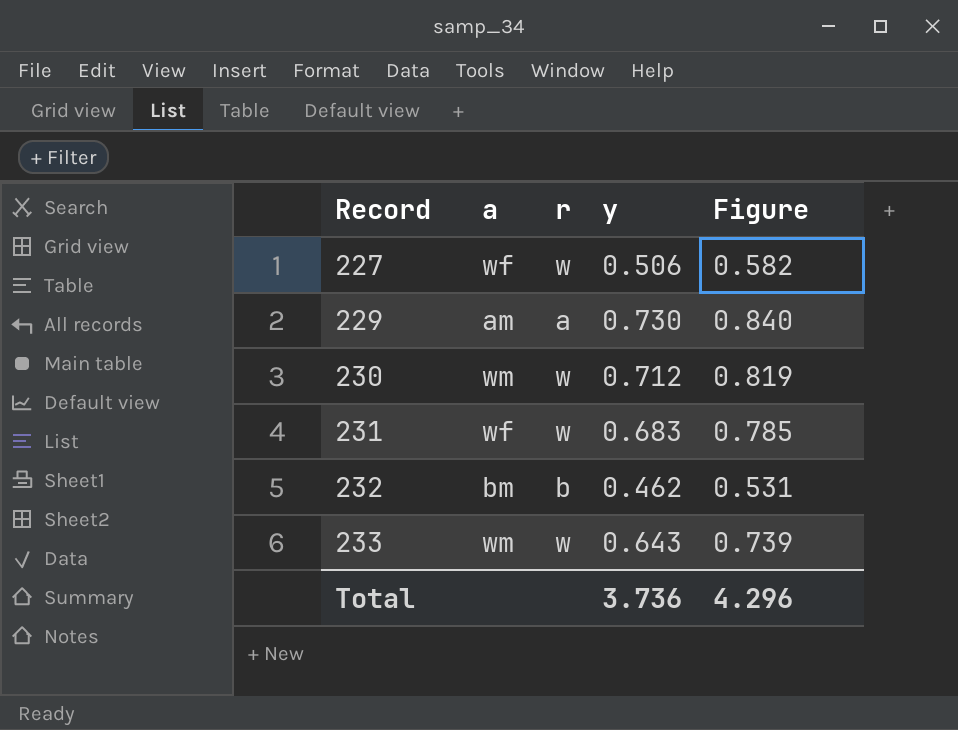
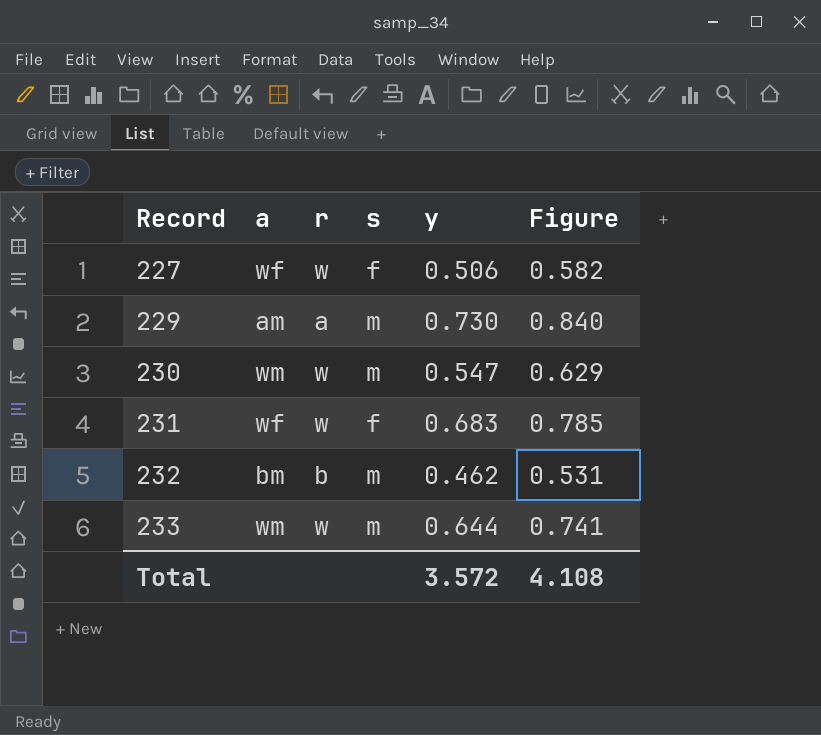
column s | position: none -> 4
230 | y: 0.712 -> 0.547
230 | Figure: 0.819 -> 0.629
233 | y: 0.643 -> 0.644
233 | Figure: 0.739 -> 0.741
Total | y: 3.736 -> 3.572
Total | Figure: 4.296 -> 4.108

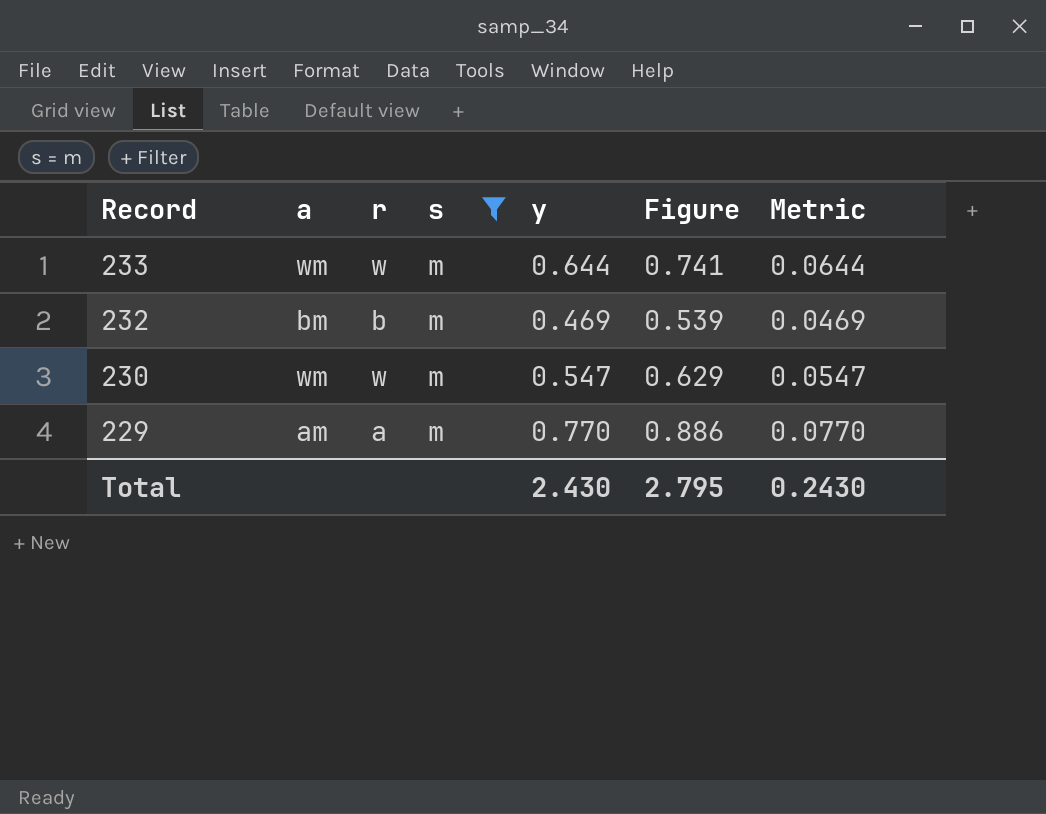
filter: none -> s = m
row order: Record ascending -> Record descending
column Metric | formula: none -> [y] * 0.1
232 | y: 0.462 -> 0.469
232 | Figure: 0.531 -> 0.539
229 | y: 0.730 -> 0.770
229 | Figure: 0.840 -> 0.886
Total | y: 3.572 -> 2.430
Total | Figure: 4.108 -> 2.795

